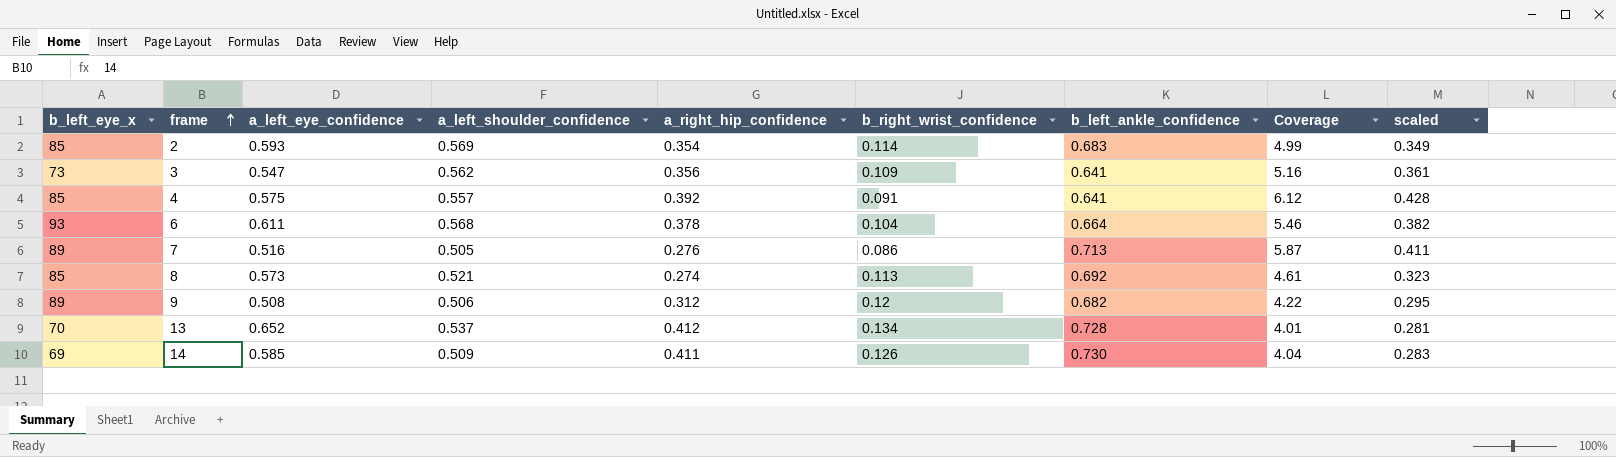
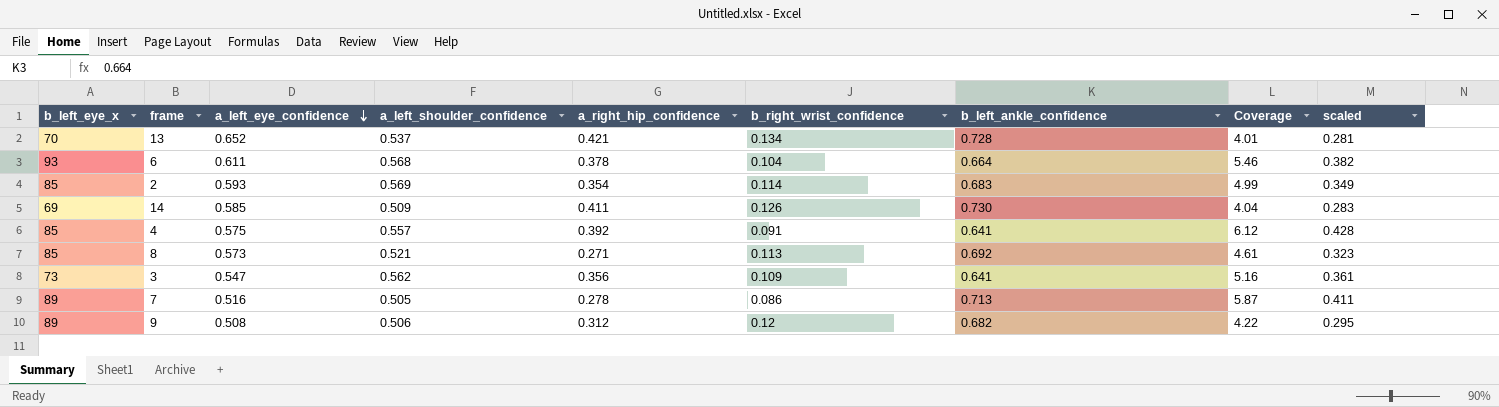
row order: frame ascending -> a_left_eye_confidence descending
13 | a_right_hip_confidence: 0.412 -> 0.421
8 | a_right_hip_confidence: 0.274 -> 0.271
7 | a_right_hip_confidence: 0.276 -> 0.278

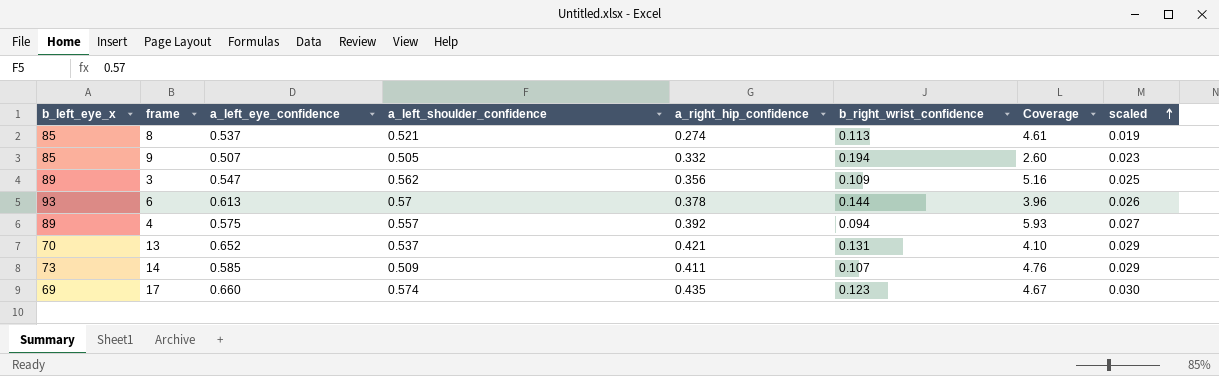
row order: a_left_eye_confidence descending -> scaled ascending
column b_left_ankle_confidence | position: 7 -> none
column scaled | formula: [Coverage] * 0.07 -> [a_right_hip_confidence] * 0.07
row 2: 85 | 0.593 | 0.569 | 0.354 | 0.114 | 0.683 | 4.99 | 0.349 -> none
row 7: 89 | 0.516 | 0.505 | 0.278 | 0.086 | 0.713 | 5.87 | 0.411 -> none
8 | a_left_eye_confidence: 0.573 -> 0.537
8 | a_right_hip_confidence: 0.271 -> 0.274
9 | b_left_eye_x: 89 -> 85
9 | a_left_eye_confidence: 0.508 -> 0.507
9 | a_left_shoulder_confidence: 0.506 -> 0.505
9 | a_right_hip_confidence: 0.312 -> 0.332
9 | b_right_wrist_confidence: 0.12 -> 0.194
9 | Coverage: 4.22 -> 2.60
3 | b_left_eye_x: 73 -> 89
6 | a_left_eye_confidence: 0.611 -> 0.613
6 | a_left_shoulder_confidence: 0.568 -> 0.57
6 | b_right_wrist_confidence: 0.104 -> 0.144
6 | Coverage: 5.46 -> 3.96
4 | b_left_eye_x: 85 -> 89
4 | b_right_wrist_confidence: 0.091 -> 0.094
4 | Coverage: 6.12 -> 5.93
13 | b_right_wrist_confidence: 0.134 -> 0.131
13 | Coverage: 4.01 -> 4.10
14 | b_left_eye_x: 69 -> 73
14 | b_right_wrist_confidence: 0.126 -> 0.107
14 | Coverage: 4.04 -> 4.76
row 17: none -> 69 | 0.660 | 0.574 | 0.435 | 0.123 | 4.67 | 0.030

